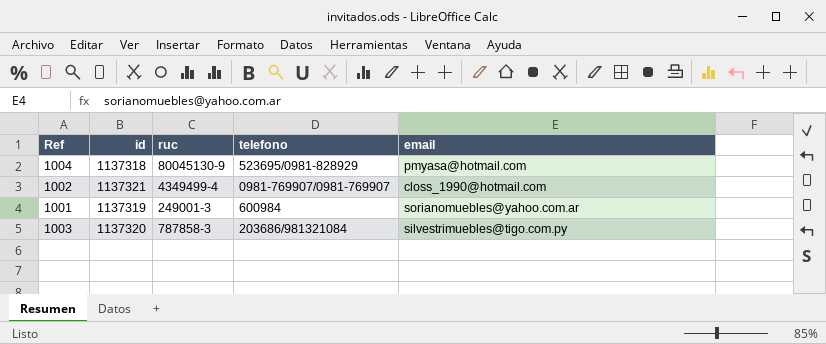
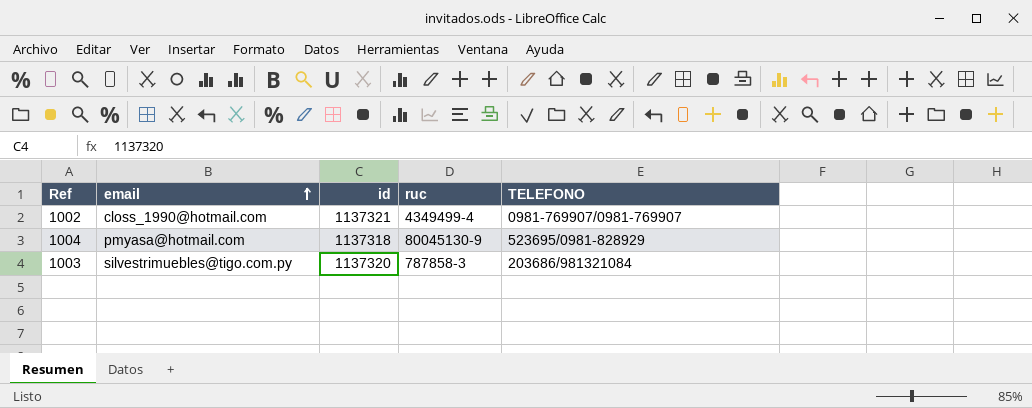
row order: none -> email ascending
column email | position: 5 -> 2
column name: telefono -> TELEFONO
row 1001: 1137319 | 249001-3 | 600984 | sorianomuebles@yahoo.com.ar -> none

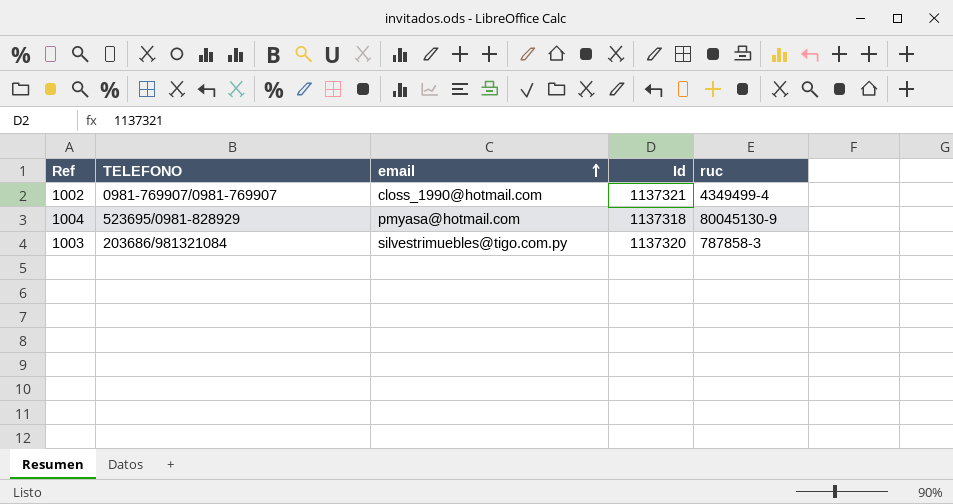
column TELEFONO | position: 5 -> 2
column name: id -> Id

